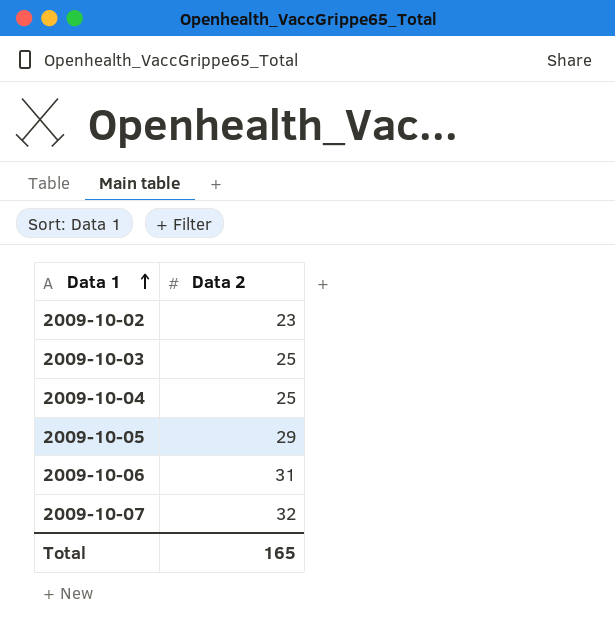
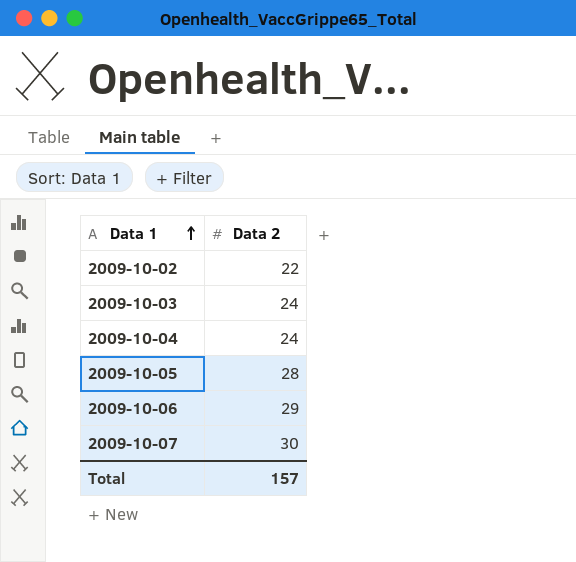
2009-10-02 | Data 2: 23 -> 22
2009-10-03 | Data 2: 25 -> 24
2009-10-04 | Data 2: 25 -> 24
2009-10-05 | Data 2: 29 -> 28
2009-10-06 | Data 2: 31 -> 29
2009-10-07 | Data 2: 32 -> 30
Total | Data 2: 165 -> 157

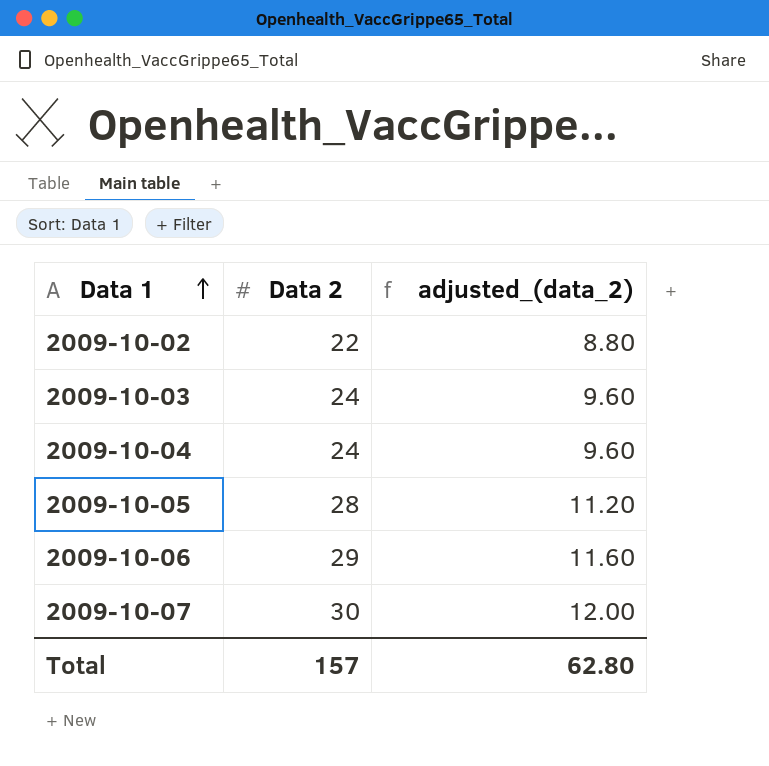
column adjusted_(data_2) | formula: none -> [Data 2] * 0.4

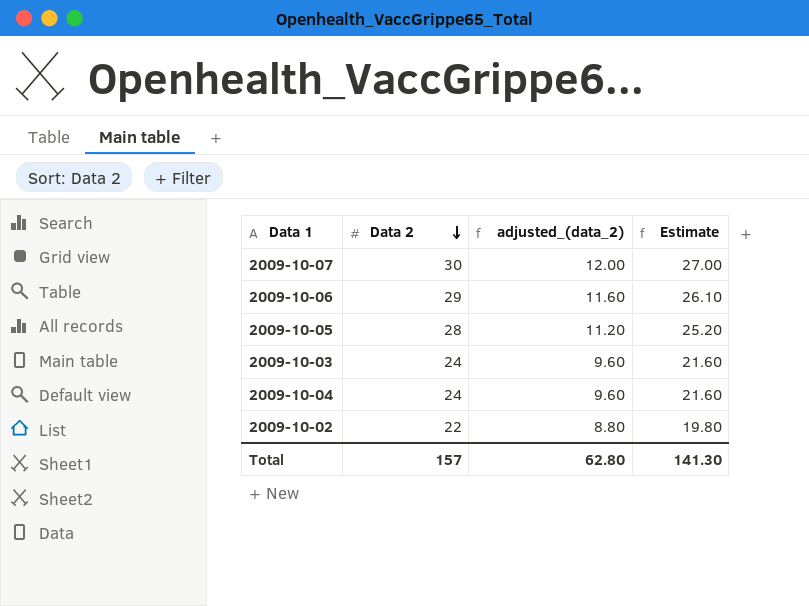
row order: Data 1 ascending -> Data 2 descending
column Estimate | formula: none -> [Data 2] * 0.9

